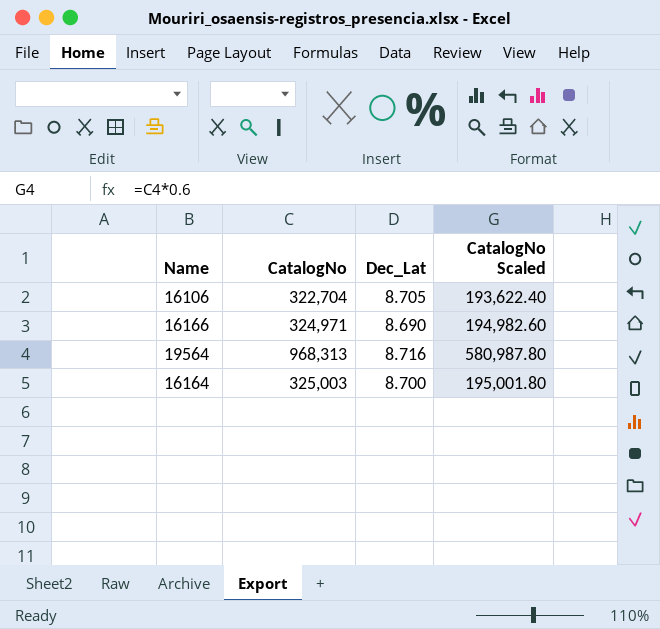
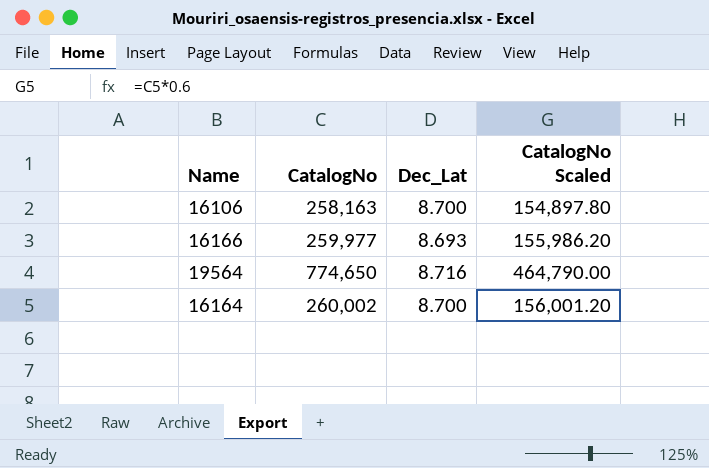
16106 | CatalogNo: 322,704 -> 258,163
16106 | Dec_Lat: 8.705 -> 8.700
16106 | CatalogNo Scaled: 193,622.40 -> 154,897.80
16166 | CatalogNo: 324,971 -> 259,977
16166 | Dec_Lat: 8.690 -> 8.693
16166 | CatalogNo Scaled: 194,982.60 -> 155,986.20
19564 | CatalogNo: 968,313 -> 774,650
19564 | CatalogNo Scaled: 580,987.80 -> 464,790.00
16164 | CatalogNo: 325,003 -> 260,002
16164 | CatalogNo Scaled: 195,001.80 -> 156,001.20

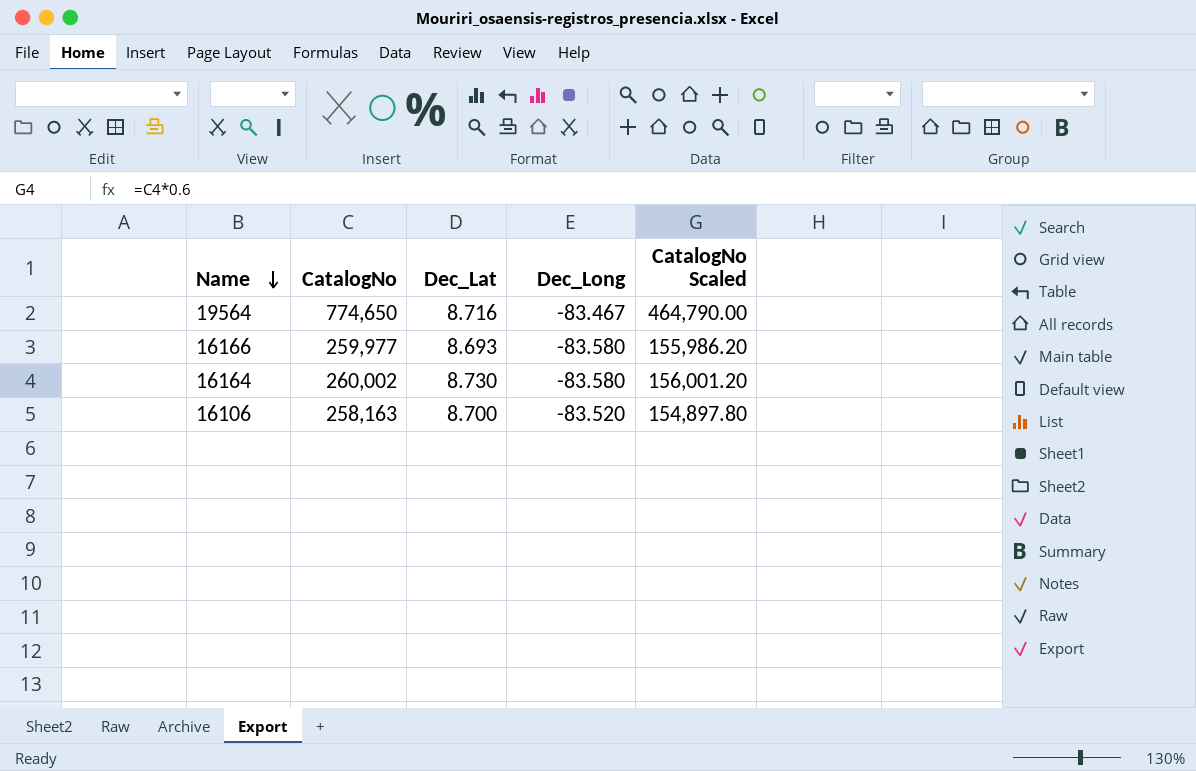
row order: none -> Name descending
column Dec_Long | position: none -> 4
16164 | Dec_Lat: 8.700 -> 8.730

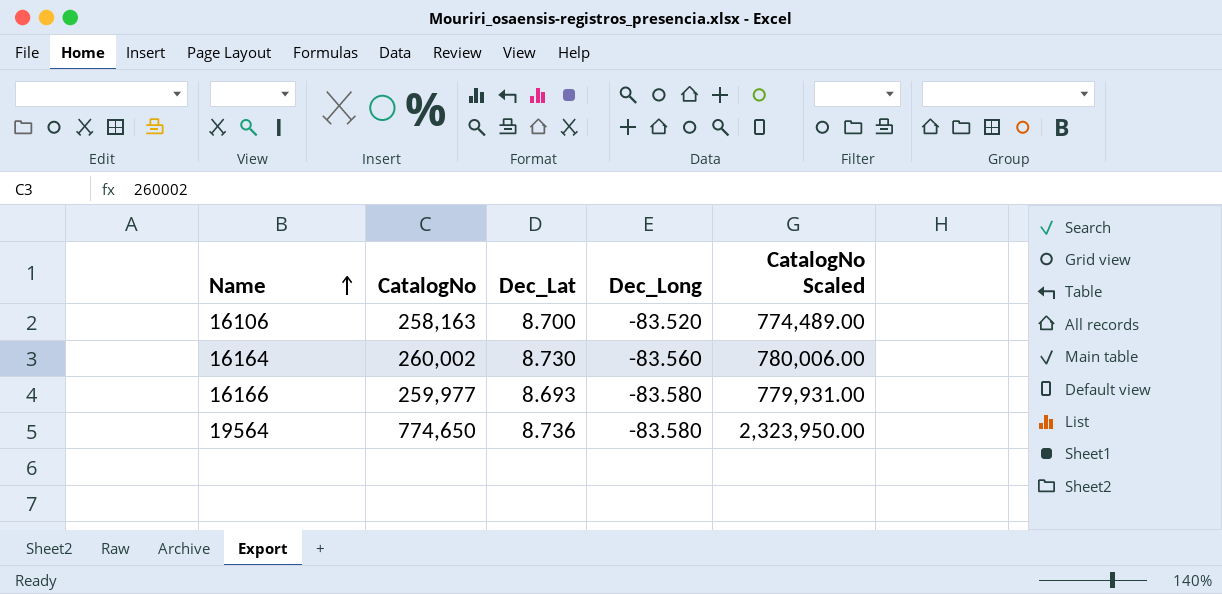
row order: Name descending -> Name ascending
column CatalogNo Scaled | formula: [CatalogNo] * 0.6 -> [CatalogNo] * 3
16164 | Dec_Long: -83.580 -> -83.560
19564 | Dec_Lat: 8.716 -> 8.736
19564 | Dec_Long: -83.467 -> -83.580

